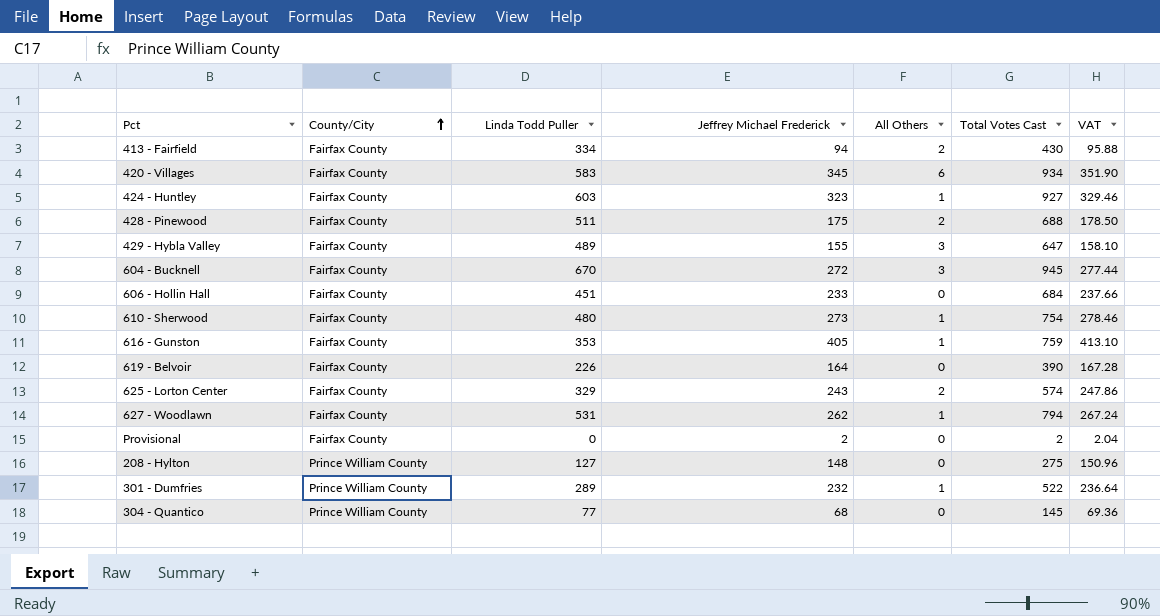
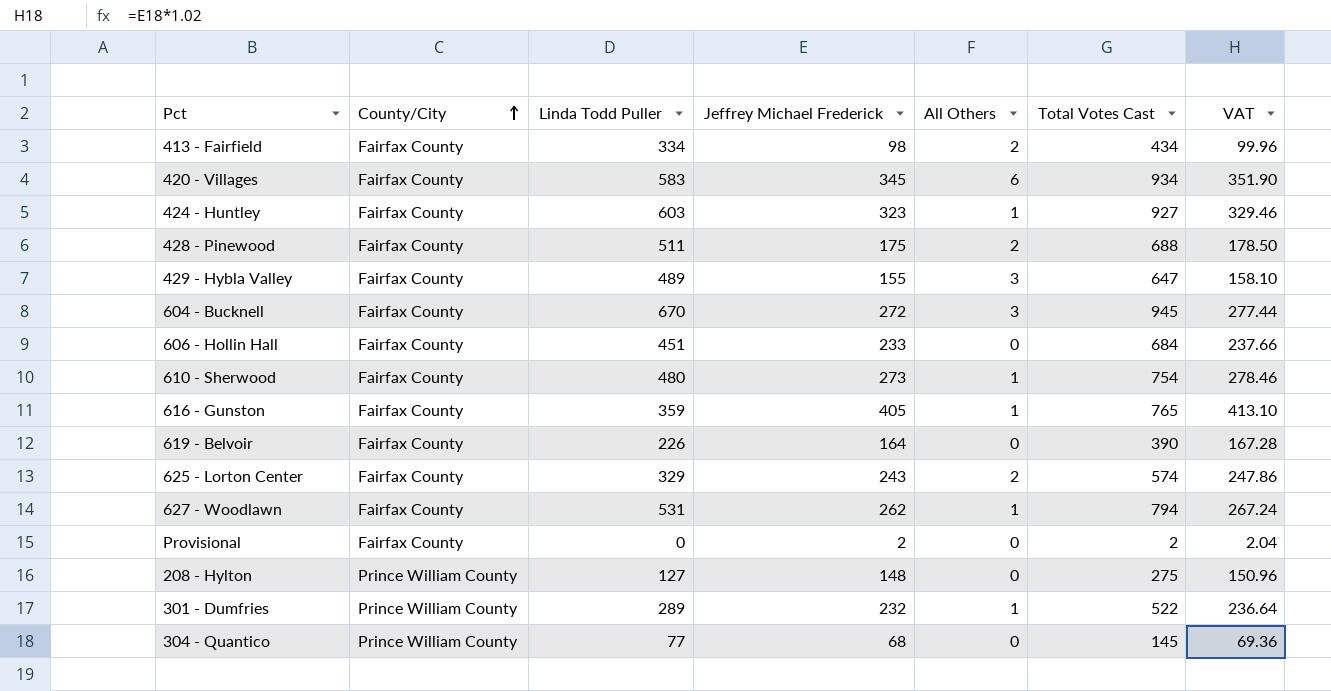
413 - Fairfield | Jeffrey Michael Frederick: 94 -> 98
413 - Fairfield | Total Votes Cast: 430 -> 434
413 - Fairfield | VAT: 95.88 -> 99.96
616 - Gunston | Linda Todd Puller: 353 -> 359
616 - Gunston | Total Votes Cast: 759 -> 765

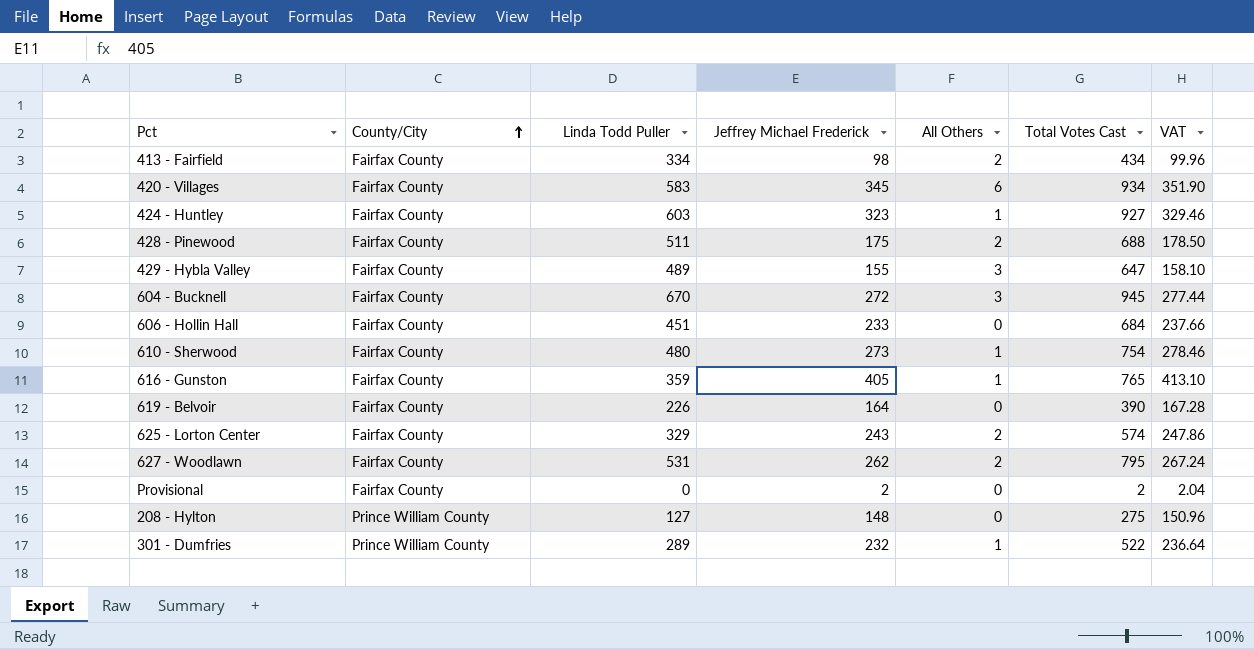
row 304 - Quantico: Prince William County | 77 | 68 | 0 | 145 | 69.36 -> none
627 - Woodlawn | All Others: 1 -> 2
627 - Woodlawn | Total Votes Cast: 794 -> 795

